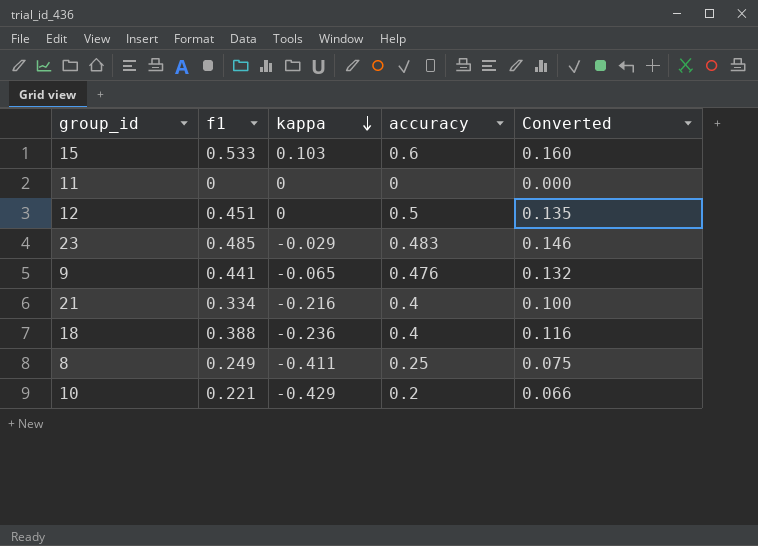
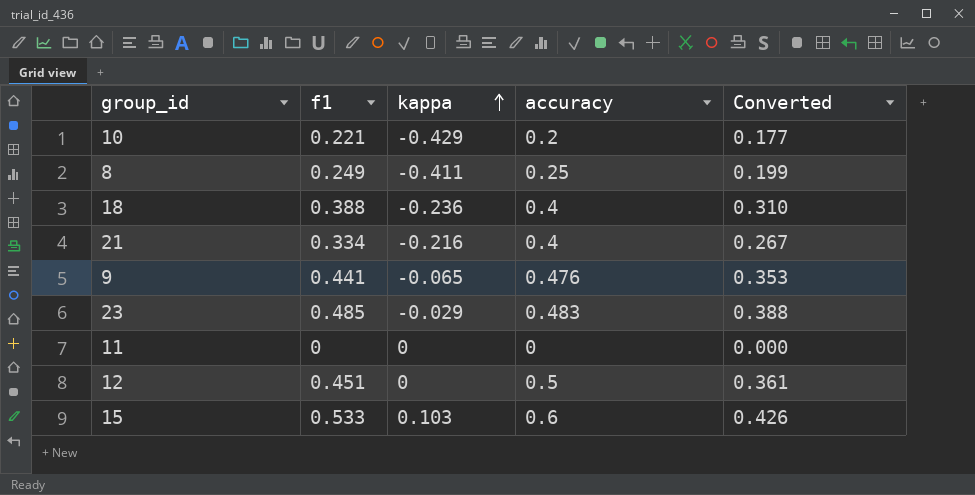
row order: kappa descending -> kappa ascending
column Converted | formula: [f1] * 0.3 -> [f1] * 0.8

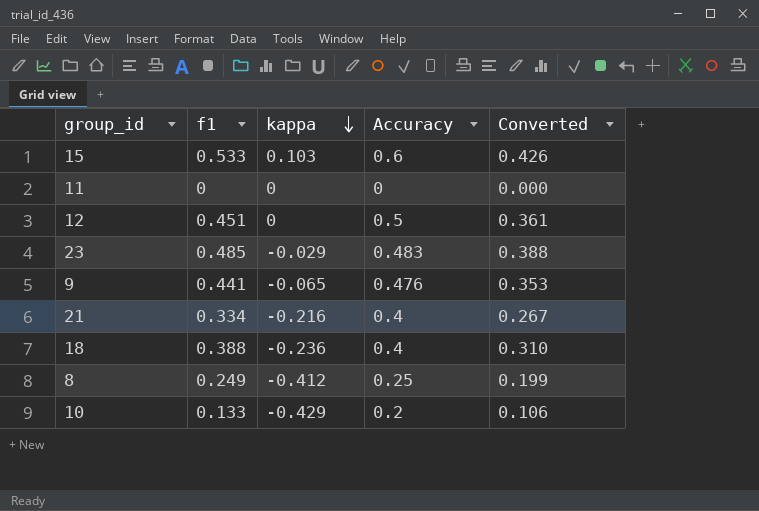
row order: kappa ascending -> kappa descending
column name: accuracy -> Accuracy
8 | kappa: -0.411 -> -0.412
10 | f1: 0.221 -> 0.133
10 | Converted: 0.177 -> 0.106

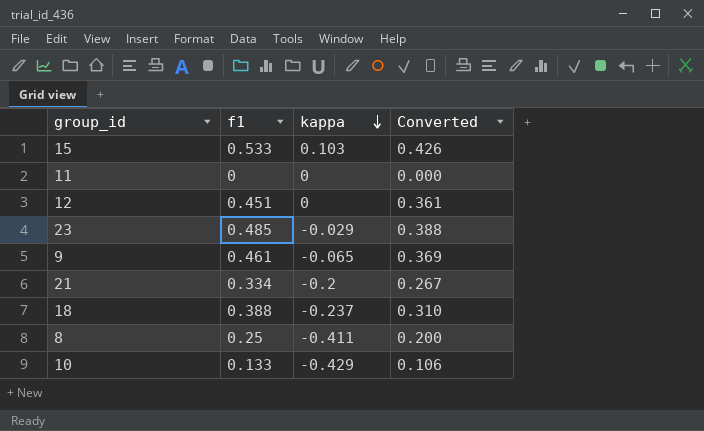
column Accuracy | position: 4 -> none
9 | f1: 0.441 -> 0.461
9 | Converted: 0.353 -> 0.369
21 | kappa: -0.216 -> -0.2
18 | kappa: -0.236 -> -0.237
8 | f1: 0.249 -> 0.25
8 | kappa: -0.412 -> -0.411
8 | Converted: 0.199 -> 0.200

